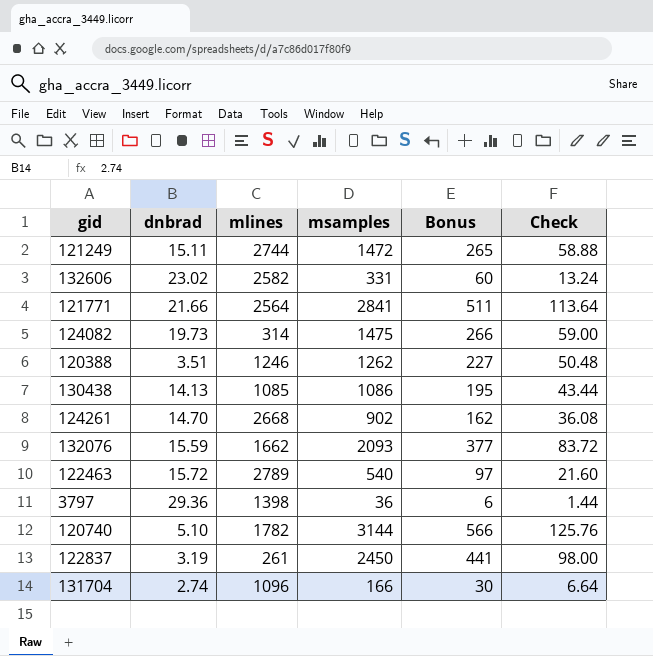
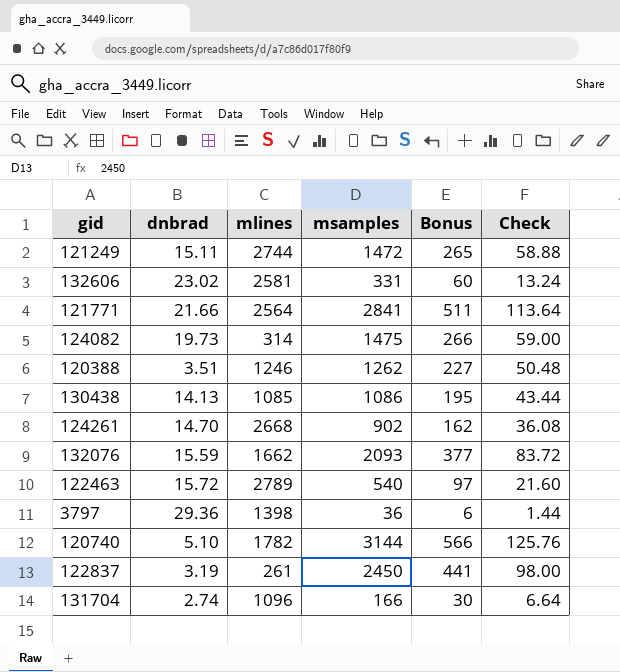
132606 | mlines: 2582 -> 2581

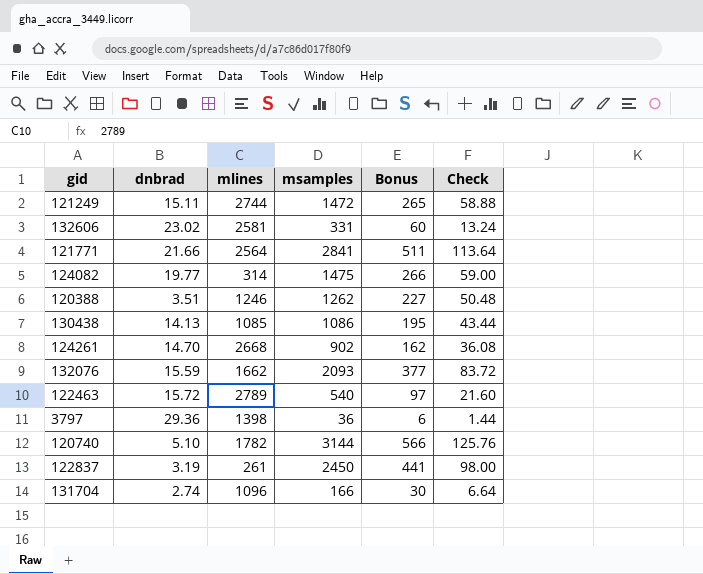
124082 | dnbrad: 19.73 -> 19.77

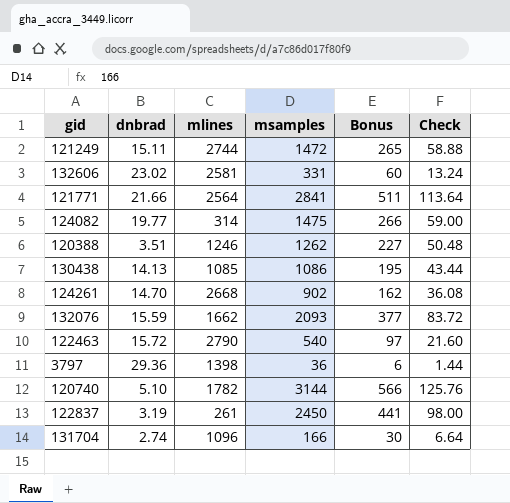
122463 | mlines: 2789 -> 2790

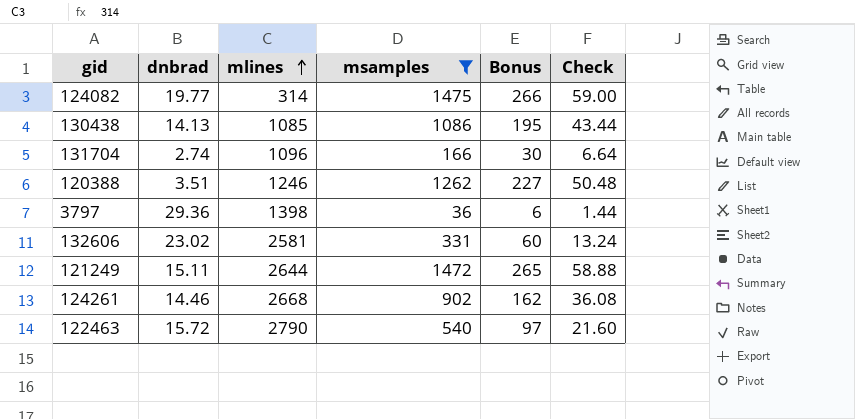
filter: none -> msamples <= 1475
row order: none -> mlines ascending
121249 | mlines: 2744 -> 2644
124261 | dnbrad: 14.70 -> 14.46

